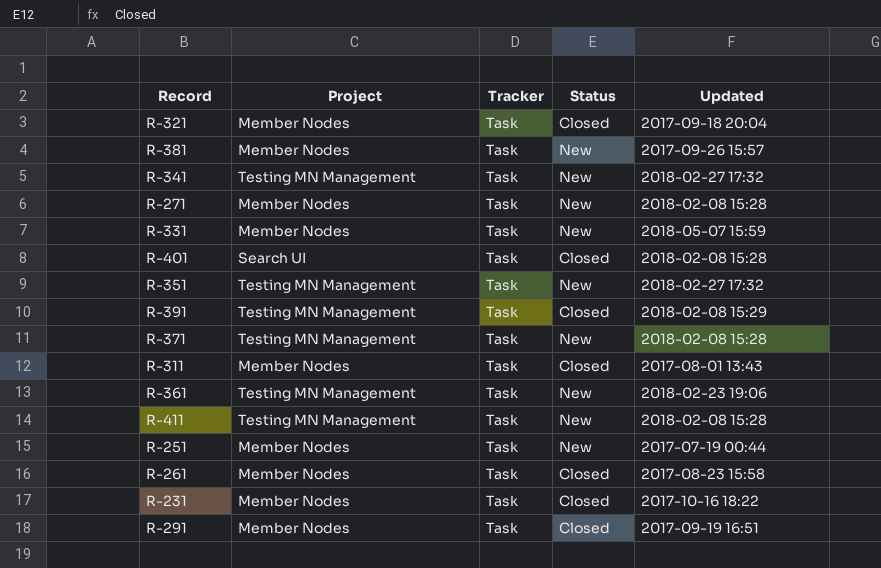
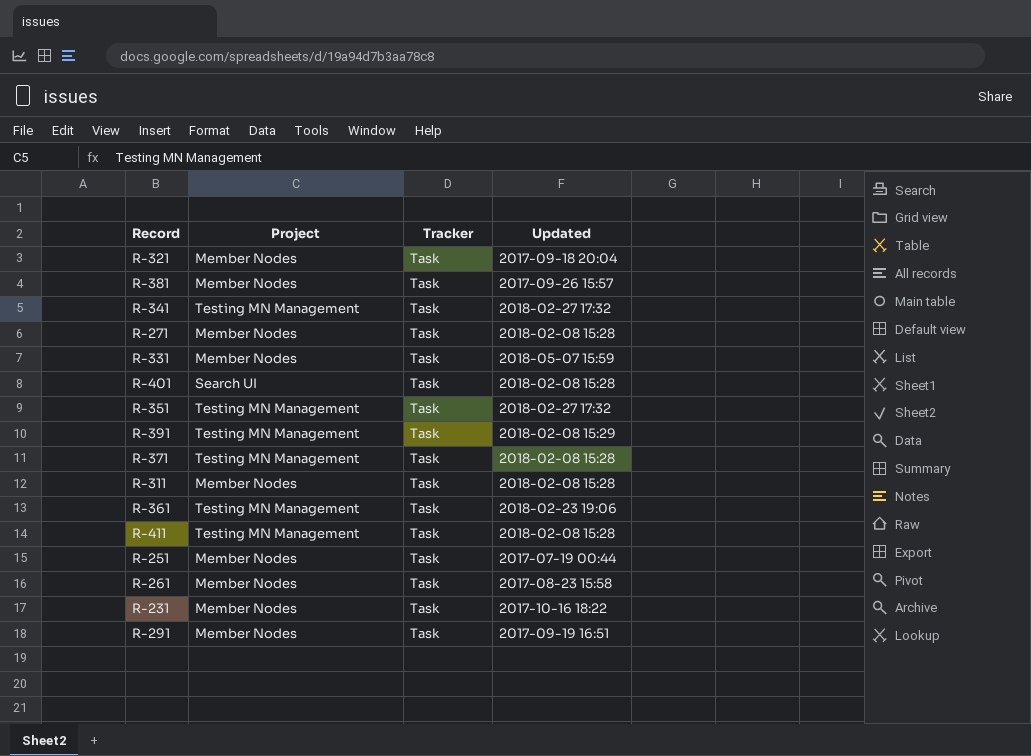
column Status | position: 4 -> none
R-311 | Updated: 2017-08-01 13:43 -> 2018-02-08 15:28

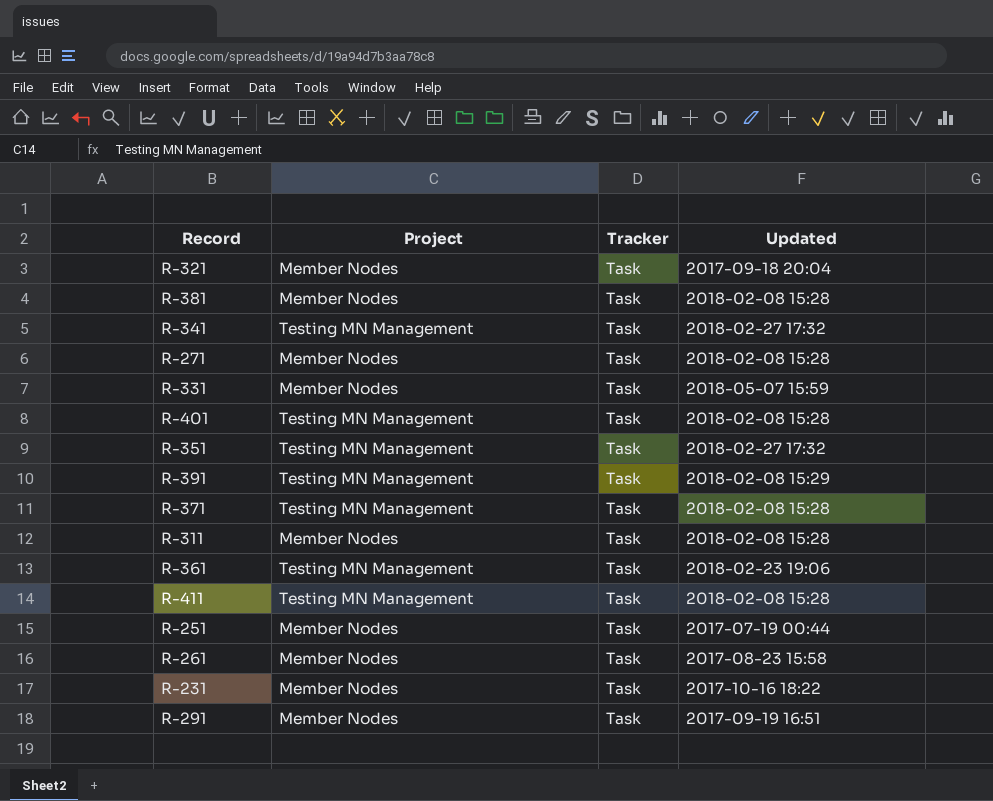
R-381 | Updated: 2017-09-26 15:57 -> 2018-02-08 15:28
R-401 | Project: Search UI -> Testing MN Management

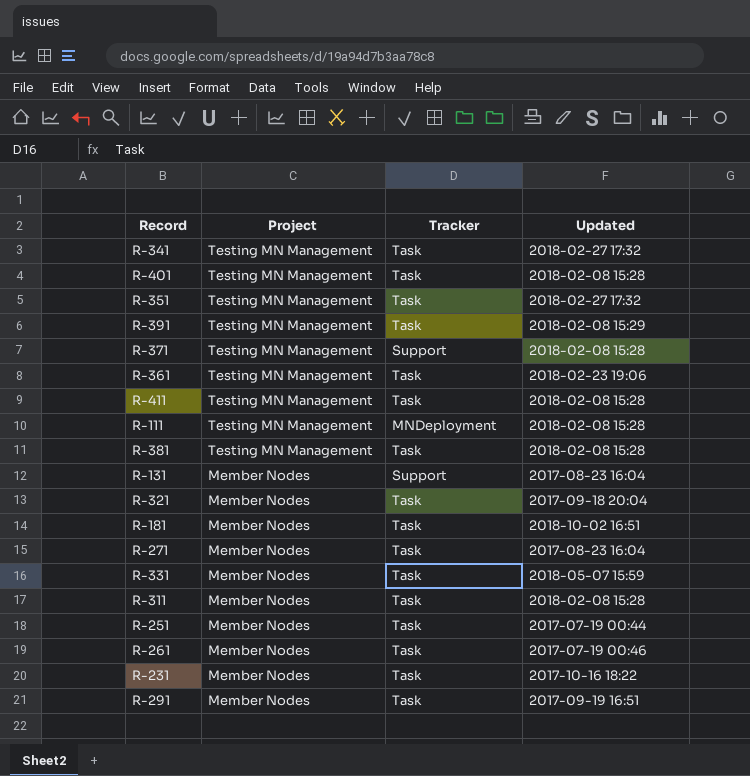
row order: none -> Project descending
R-371 | Tracker: Task -> Support
row R-111: none -> Testing MN Management | MNDeployment | 2018-02-08 15:28
R-381 | Project: Member Nodes -> Testing MN Management
row R-131: none -> Member Nodes | Support | 2017-08-23 16:04
row R-181: none -> Member Nodes | Task | 2018-10-02 16:51
R-271 | Updated: 2018-02-08 15:28 -> 2017-08-23 16:04
R-261 | Updated: 2017-08-23 15:58 -> 2017-07-19 00:46

